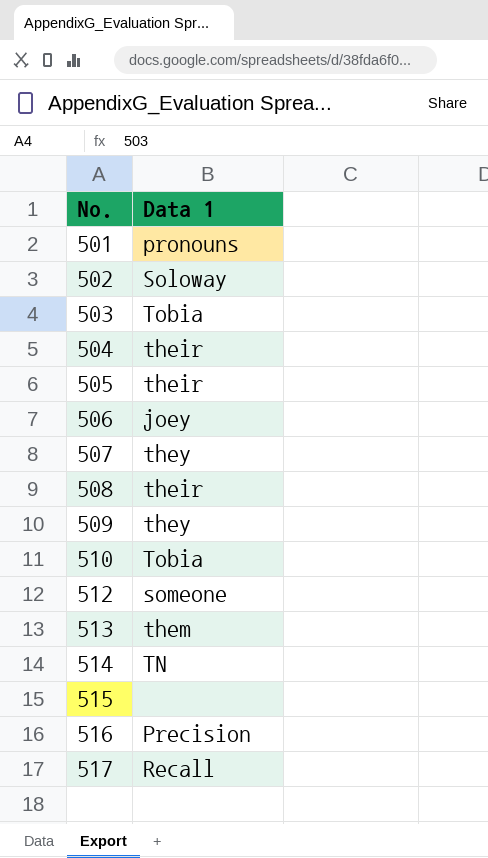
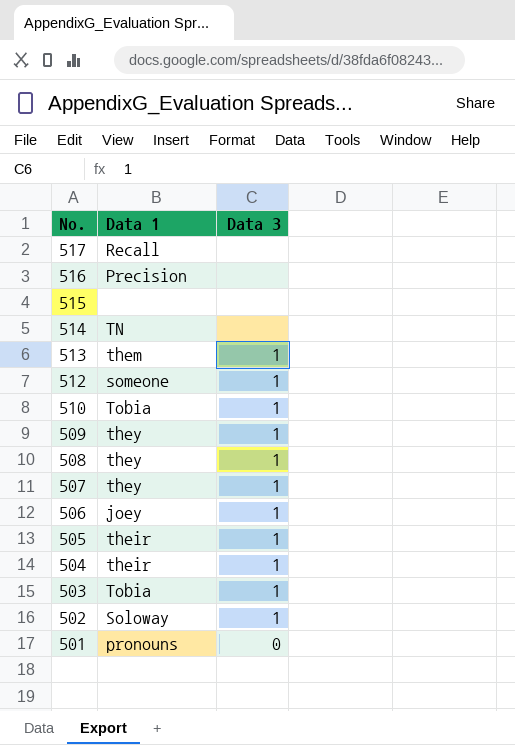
row order: No. ascending -> No. descending
column Data 3 | position: none -> 3
508 | Data 1: their -> they

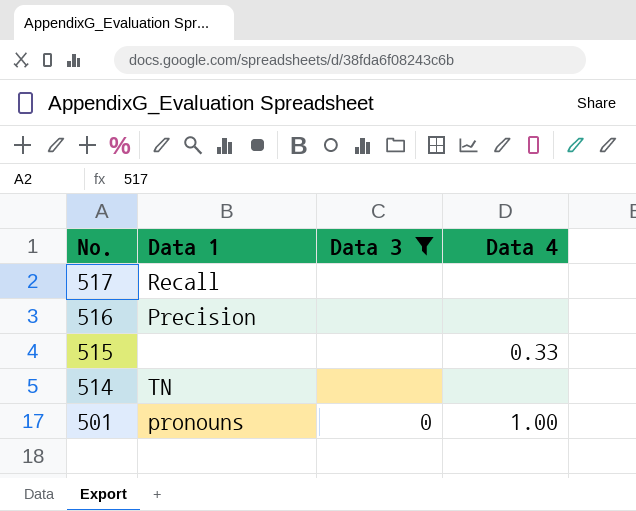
filter: none -> Data 3 != 1
column Data 4 | position: none -> 4

